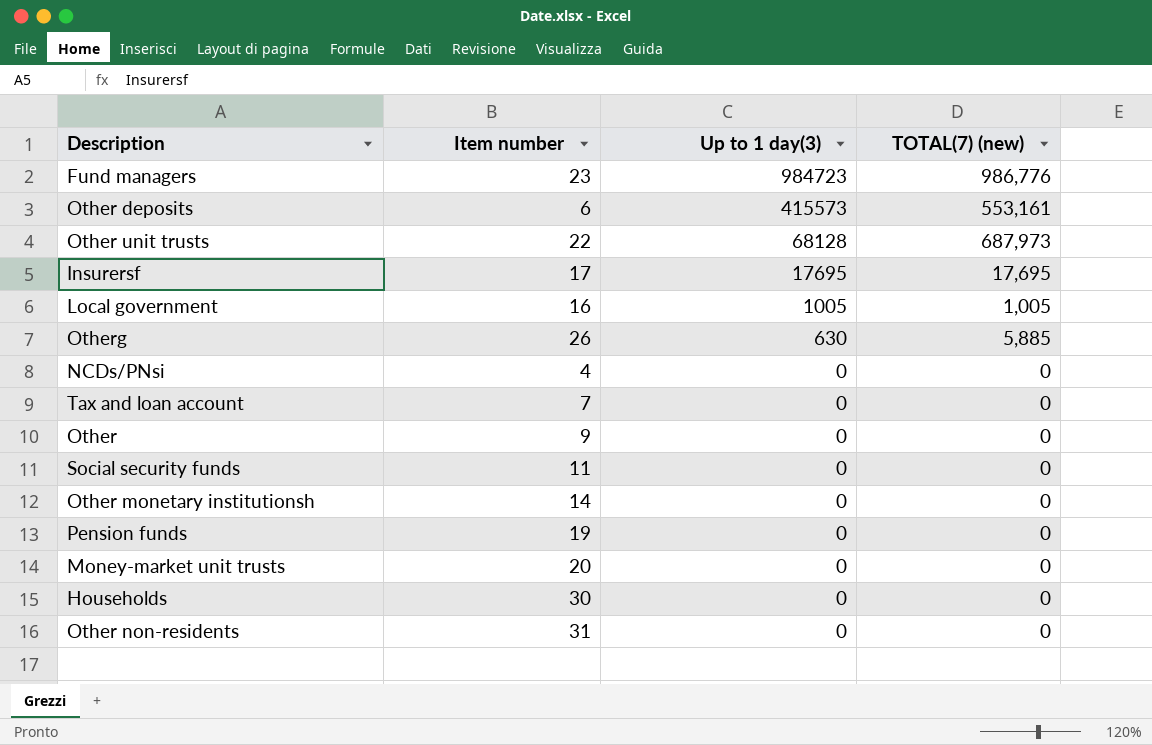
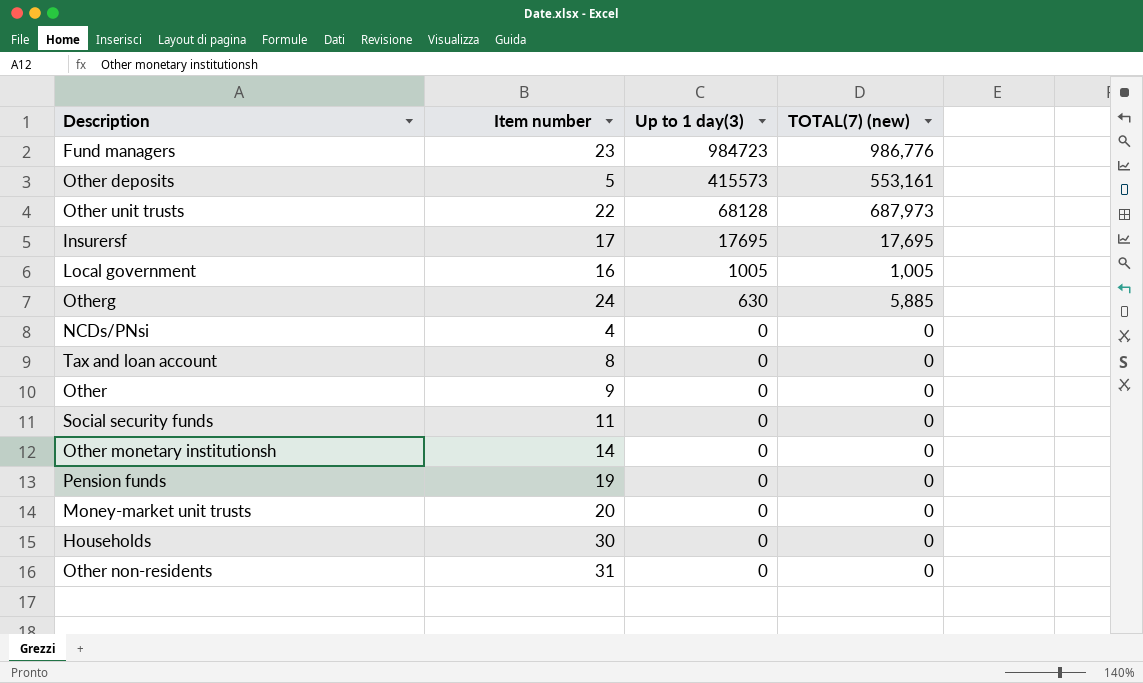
Other deposits | Item number: 6 -> 5
Otherg | Item number: 26 -> 24
Tax and loan account | Item number: 7 -> 8

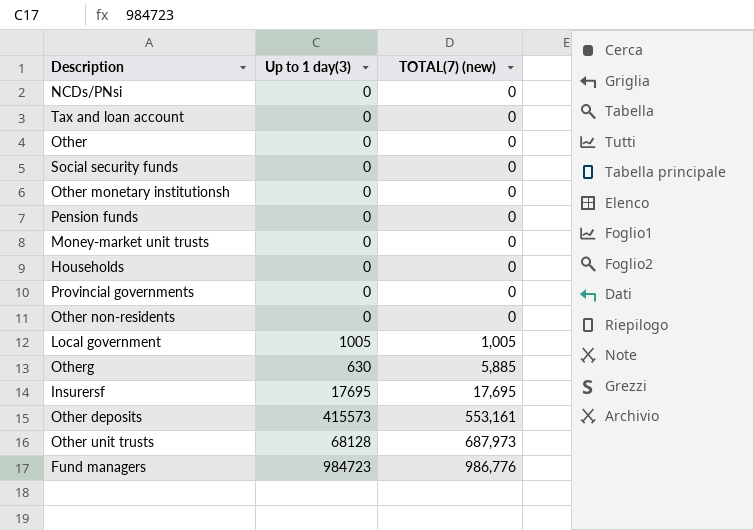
row order: Up to 1 day(3) descending -> TOTAL(7) (new) ascending
column Item number | position: 2 -> none
row Provincial governments: none -> 0 | 0

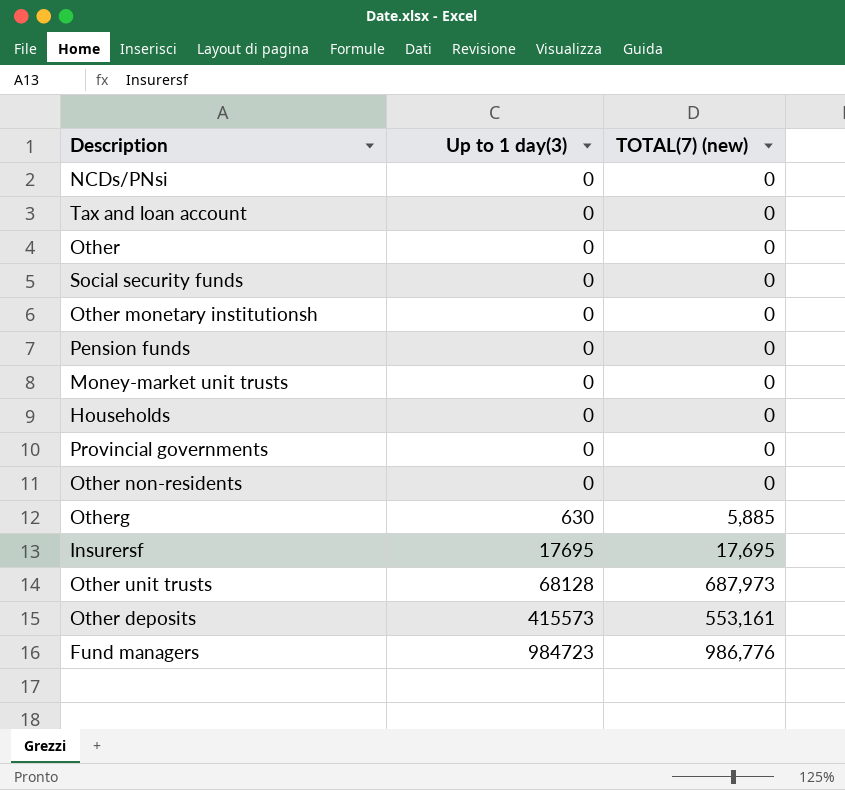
row order: TOTAL(7) (new) ascending -> Up to 1 day(3) ascending
row Local government: 1005 | 1,005 -> none

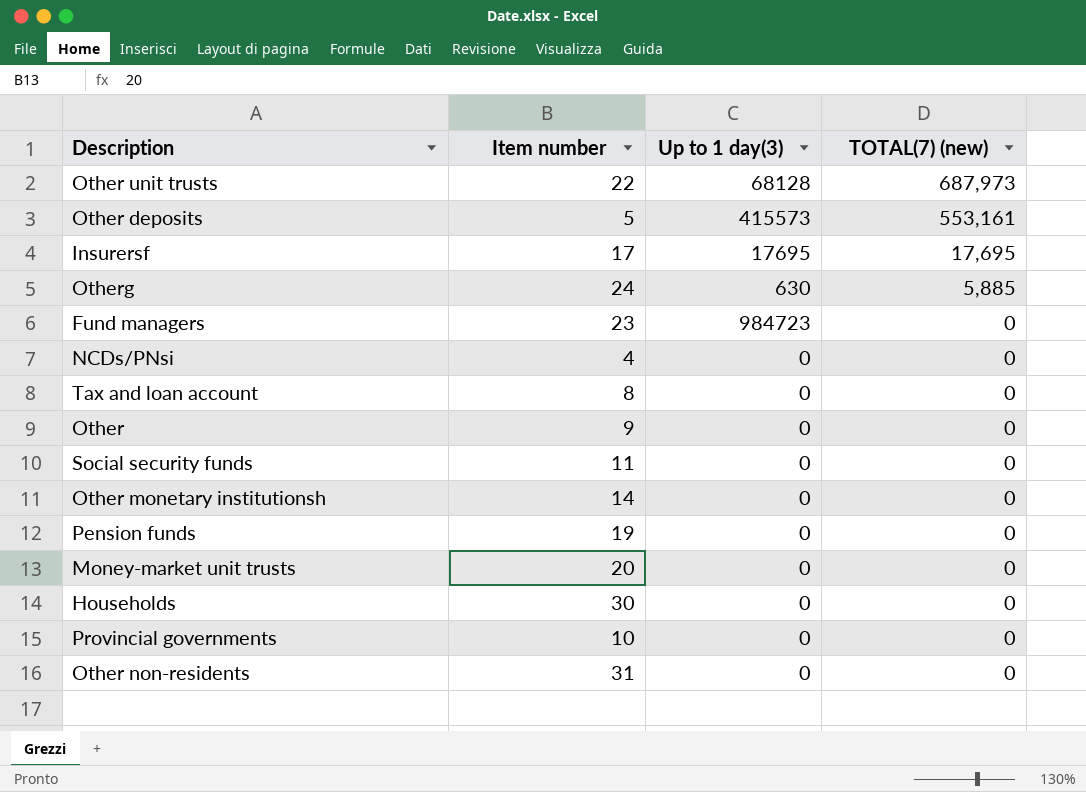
row order: Up to 1 day(3) ascending -> TOTAL(7) (new) descending
column Item number | position: none -> 2
Fund managers | TOTAL(7) (new): 986,776 -> 0

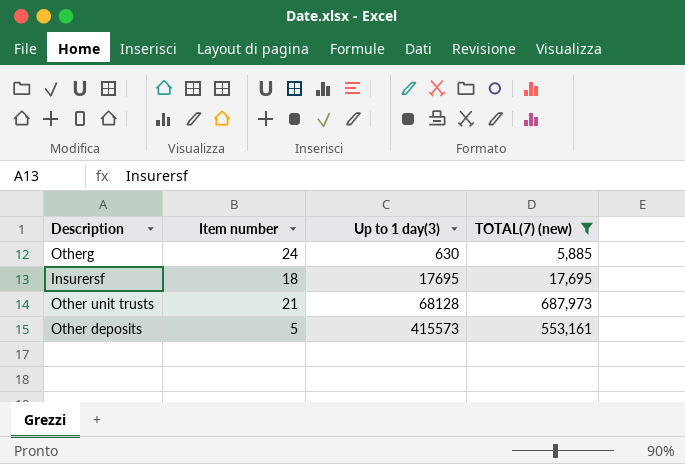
filter: none -> TOTAL(7) (new) != 0
row order: TOTAL(7) (new) descending -> Up to 1 day(3) ascending
Insurersf | Item number: 17 -> 18
Other unit trusts | Item number: 22 -> 21

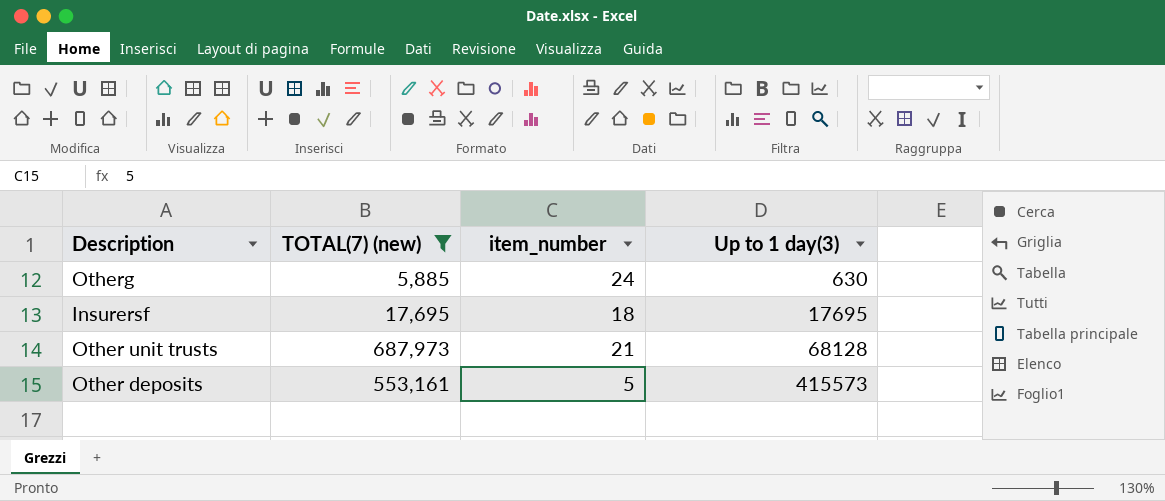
column TOTAL(7) (new) | position: 4 -> 2
column name: Item number -> item_number

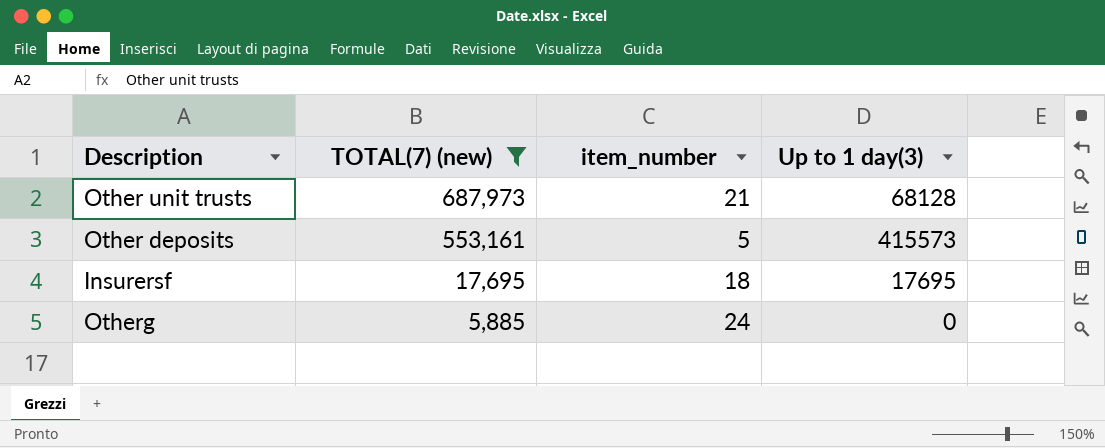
row order: Up to 1 day(3) ascending -> TOTAL(7) (new) descending
Otherg | Up to 1 day(3): 630 -> 0

